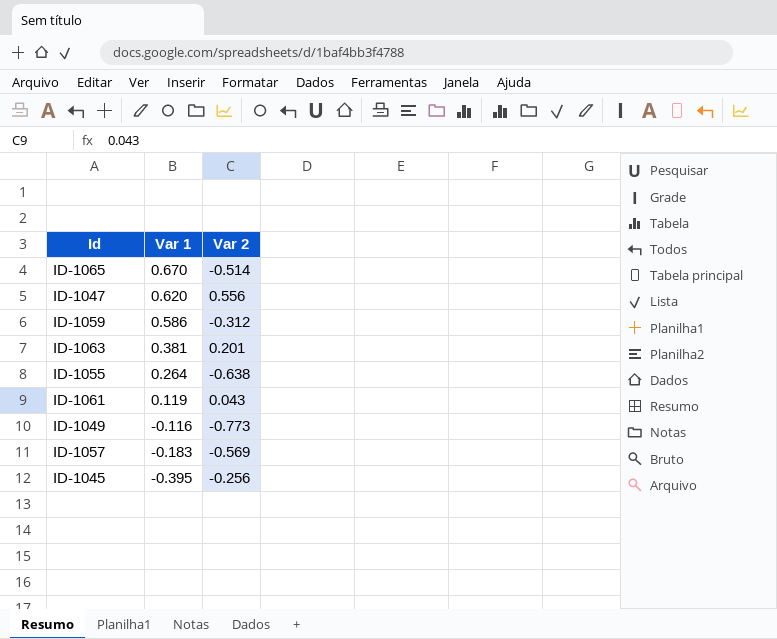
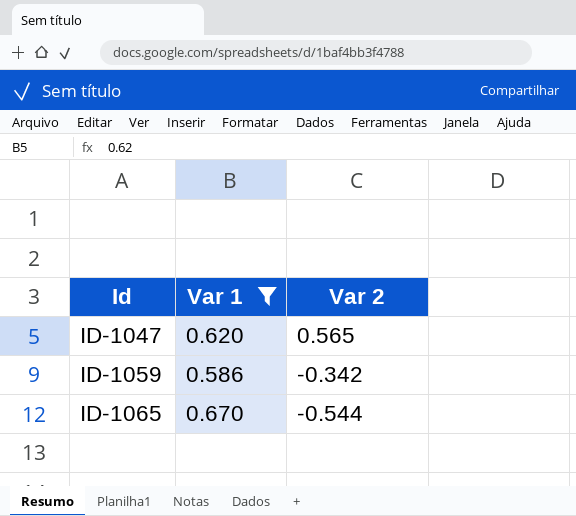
filter: none -> Var 1 >= 0.586
row order: Var 1 descending -> Id ascending
ID-1047 | Var 2: 0.556 -> 0.565
ID-1059 | Var 2: -0.312 -> -0.342
ID-1065 | Var 2: -0.514 -> -0.544

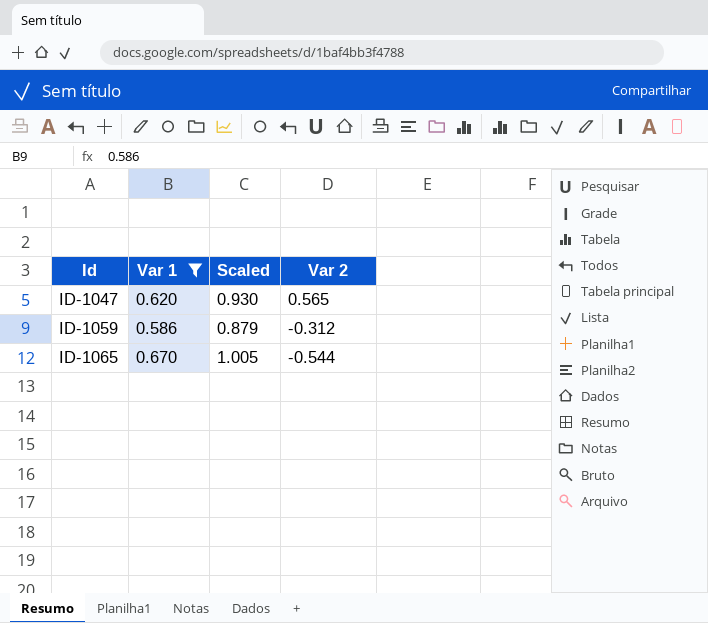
column Scaled | formula: none -> [Var 1] * 1.5
ID-1059 | Var 2: -0.342 -> -0.312

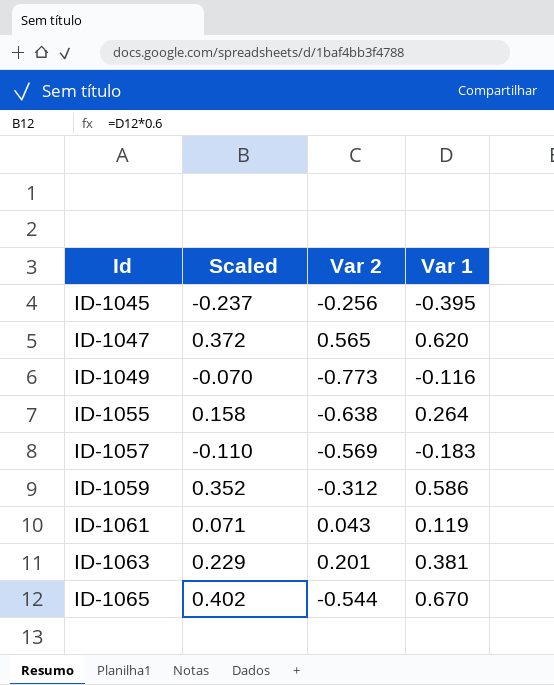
filter: Var 1 >= 0.586 -> none
column Scaled | formula: [Var 1] * 1.5 -> [Var 1] * 0.6
column Var 1 | position: 2 -> 4

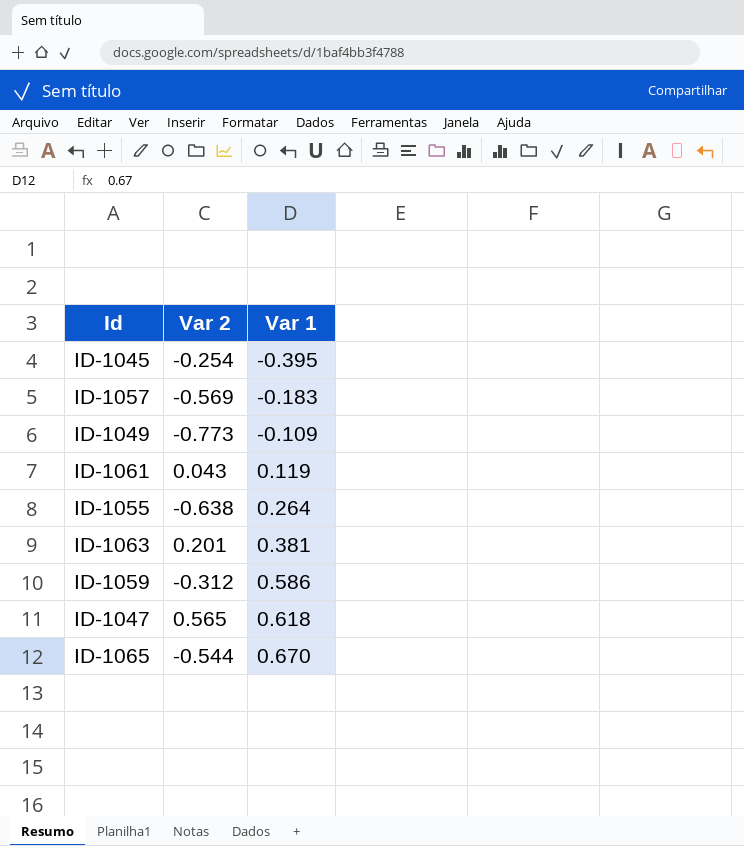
row order: Id ascending -> Var 1 ascending
column Scaled | formula: [Var 1] * 0.6 -> none
ID-1045 | Var 2: -0.256 -> -0.254
ID-1049 | Var 1: -0.116 -> -0.109
ID-1047 | Var 1: 0.620 -> 0.618

